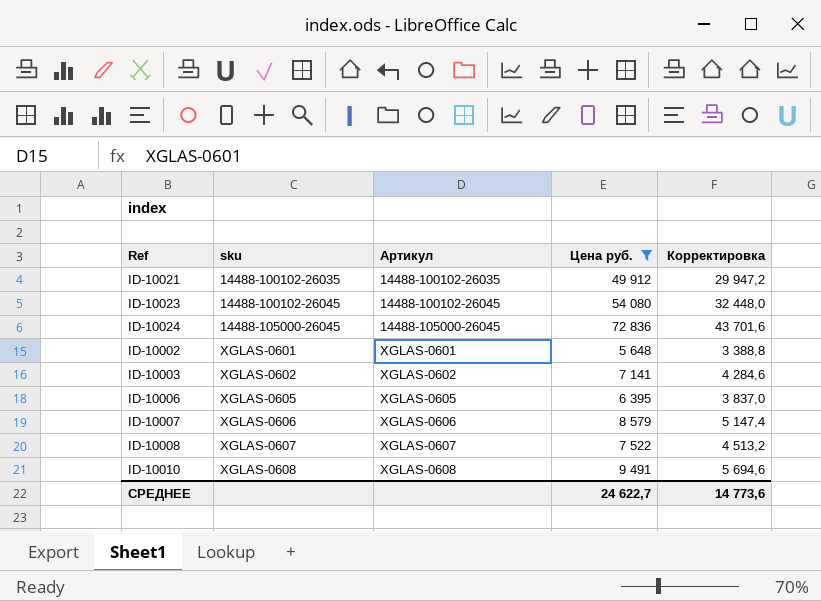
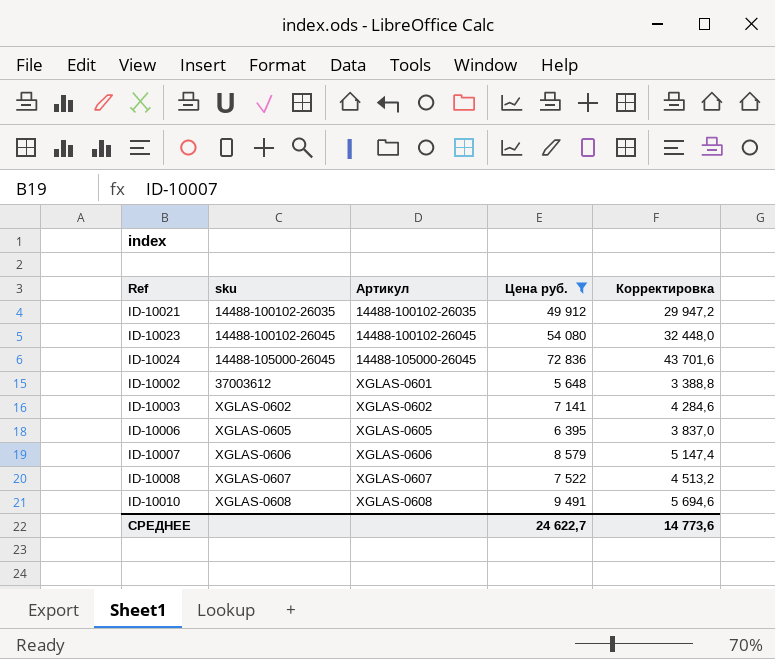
ID-10002 | sku: XGLAS-0601 -> 37003612

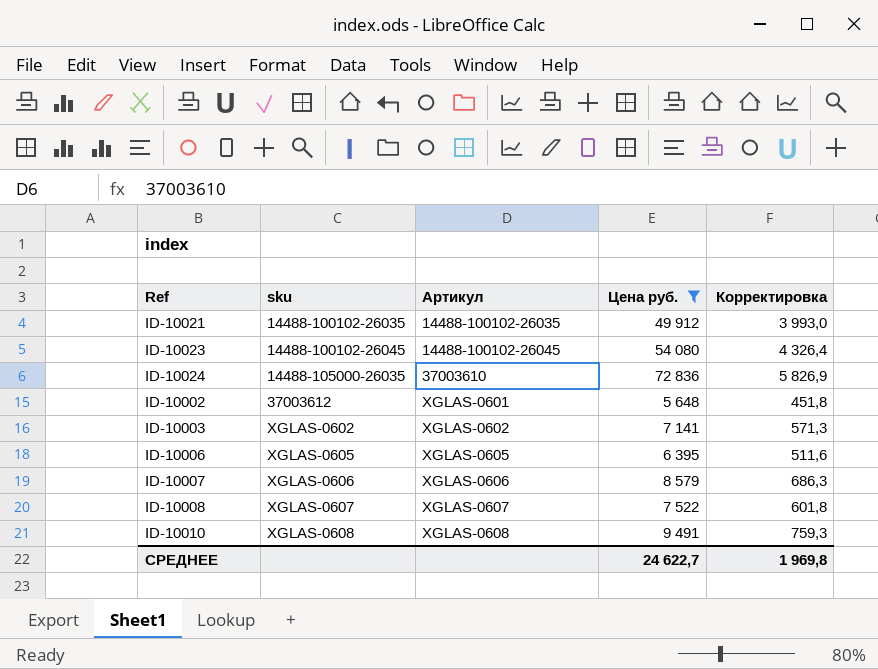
column Корректировка | formula: [Цена руб.] * 0,6 -> [Цена руб.] * 0,08
ID-10024 | sku: 14488-105000-26045 -> 14488-105000-26035
ID-10024 | Артикул: 14488-105000-26045 -> 37003610
СРЕДНЕЕ | Корректировка: 14 773,6 -> 1 969,8

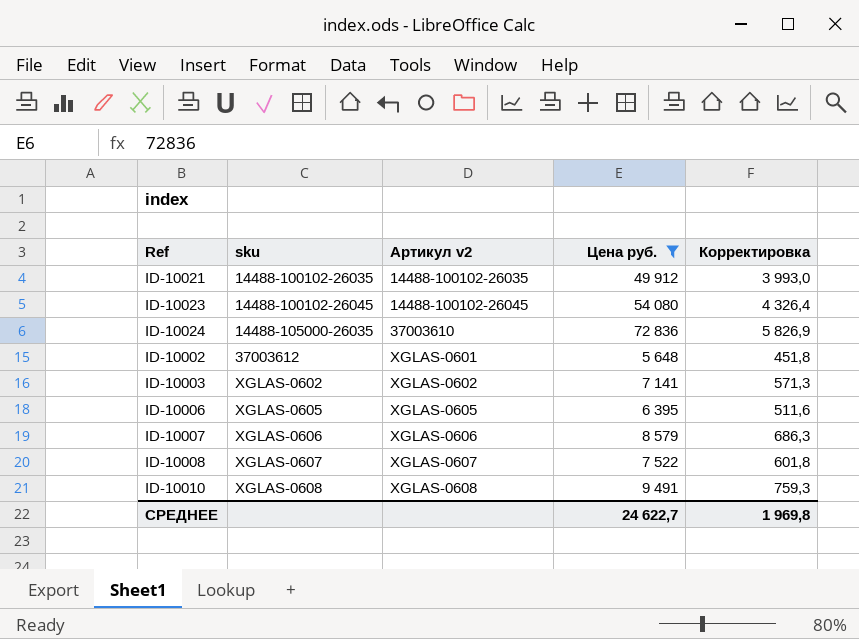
column name: Артикул -> Артикул v2

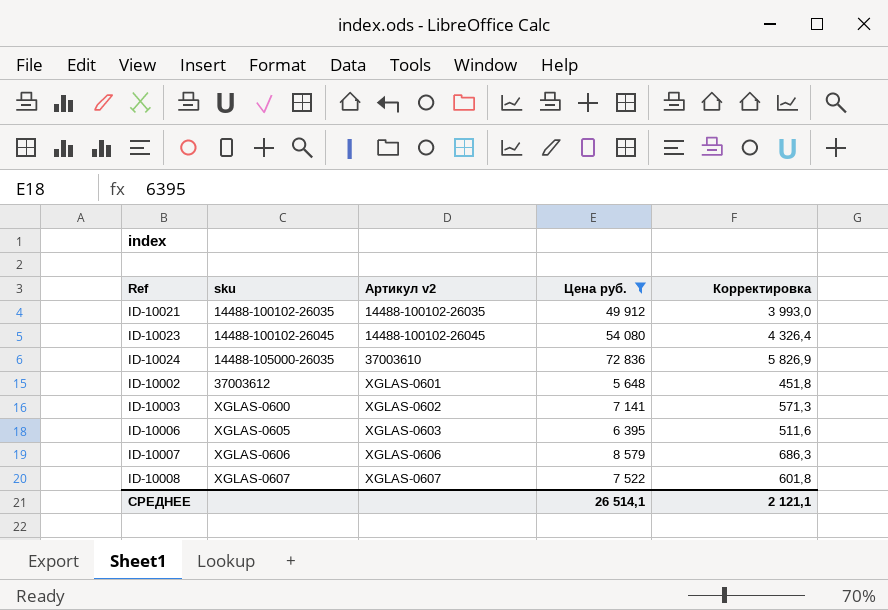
row ID-10010: XGLAS-0608 | XGLAS-0608 | 9 491 | 759,3 -> none
ID-10003 | sku: XGLAS-0602 -> XGLAS-0600
ID-10006 | Артикул v2: XGLAS-0605 -> XGLAS-0603
СРЕДНЕЕ | Цена руб.: 24 622,7 -> 26 514,1
СРЕДНЕЕ | Корректировка: 1 969,8 -> 2 121,1

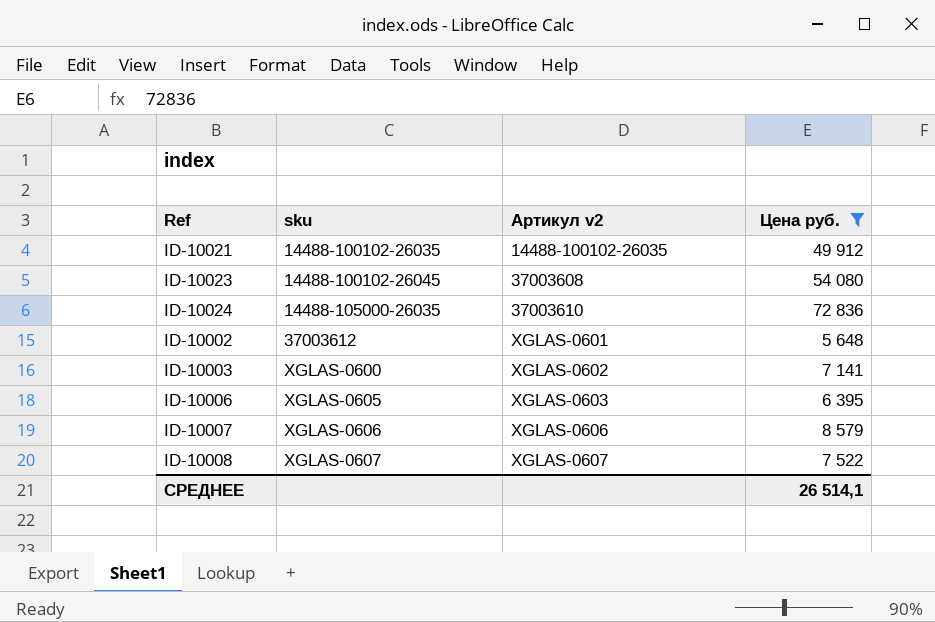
column Корректировка | formula: [Цена руб.] * 0,08 -> none
ID-10023 | Артикул v2: 14488-100102-26045 -> 37003608

